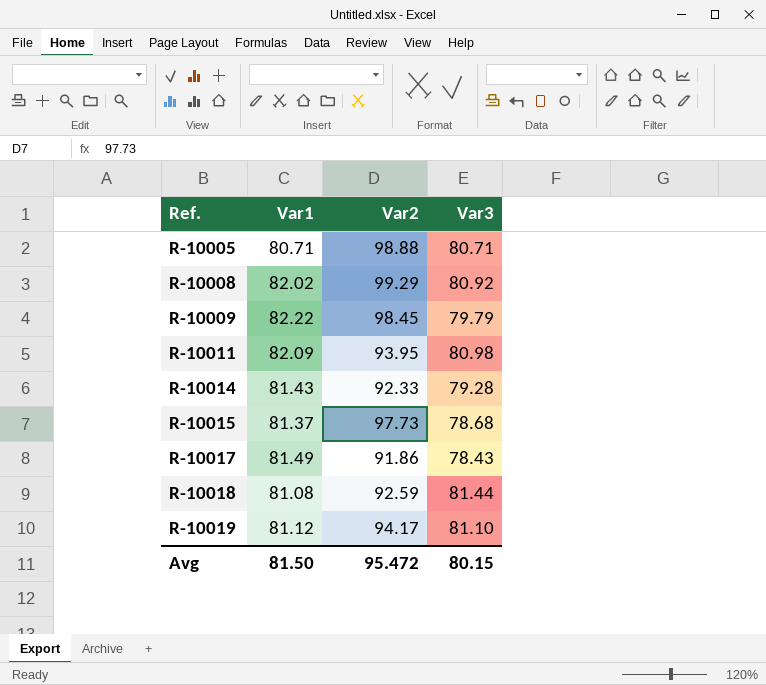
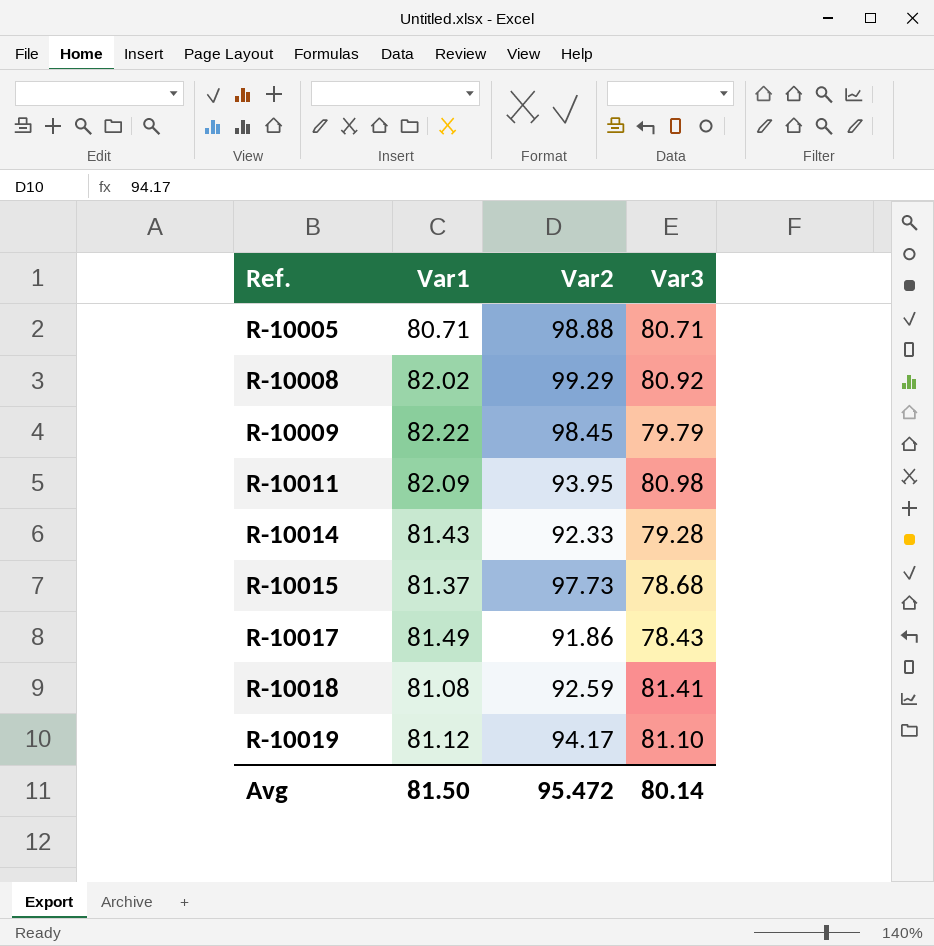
R-10018 | Var3: 81.44 -> 81.41
Avg | Var3: 80.15 -> 80.14

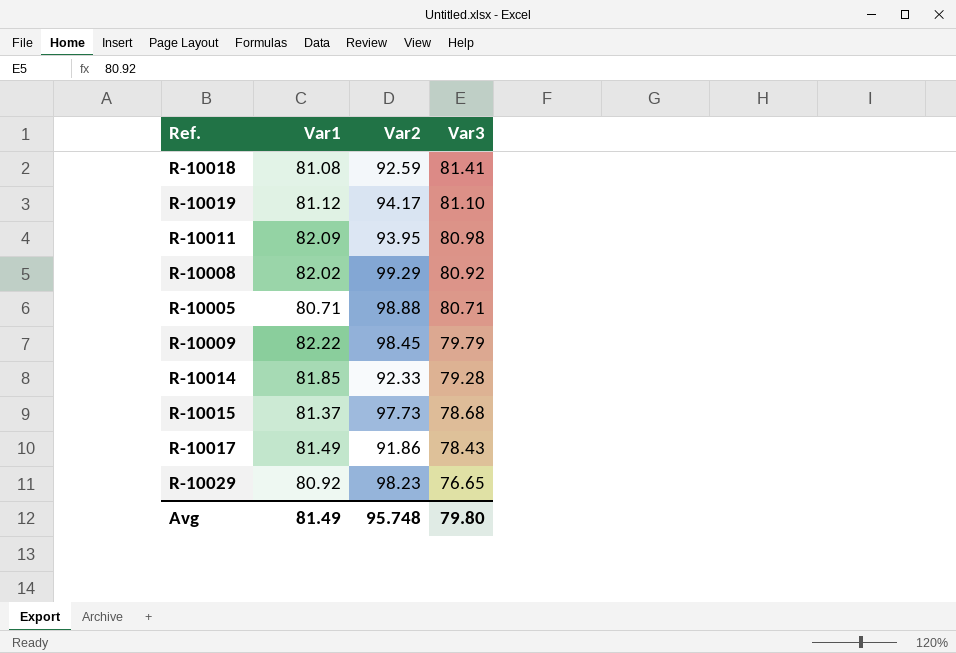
row order: Ref. ascending -> Var3 descending
R-10014 | Var1: 81.43 -> 81.85
row R-10029: none -> 80.92 | 98.23 | 76.65
Avg | Var1: 81.50 -> 81.49
Avg | Var2: 95.472 -> 95.748
Avg | Var3: 80.14 -> 79.80

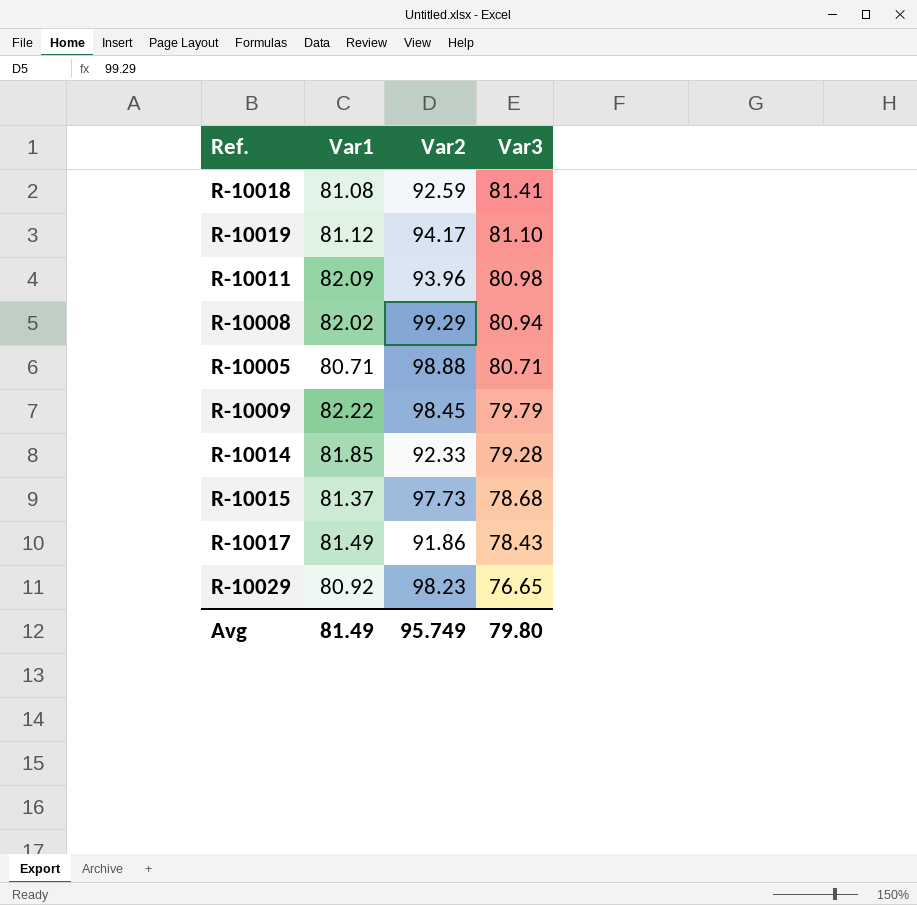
R-10011 | Var2: 93.95 -> 93.96
R-10008 | Var3: 80.92 -> 80.94
Avg | Var2: 95.748 -> 95.749

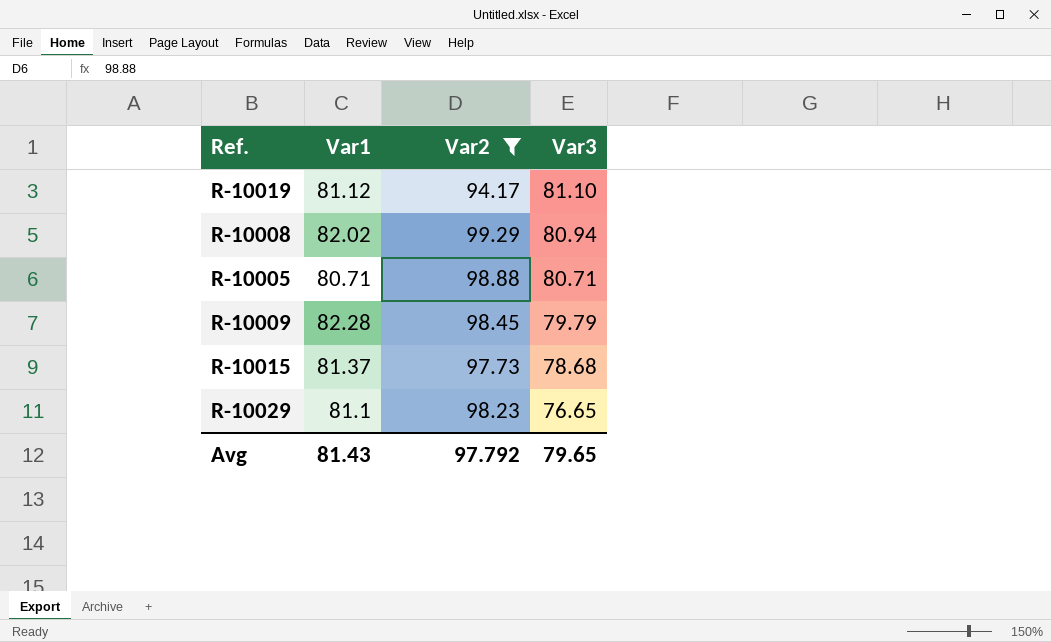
filter: none -> Var2 >= 94.17
R-10009 | Var1: 82.22 -> 82.28
R-10029 | Var1: 80.92 -> 81.1
Avg | Var1: 81.49 -> 81.43
Avg | Var2: 95.749 -> 97.792
Avg | Var3: 79.80 -> 79.65

